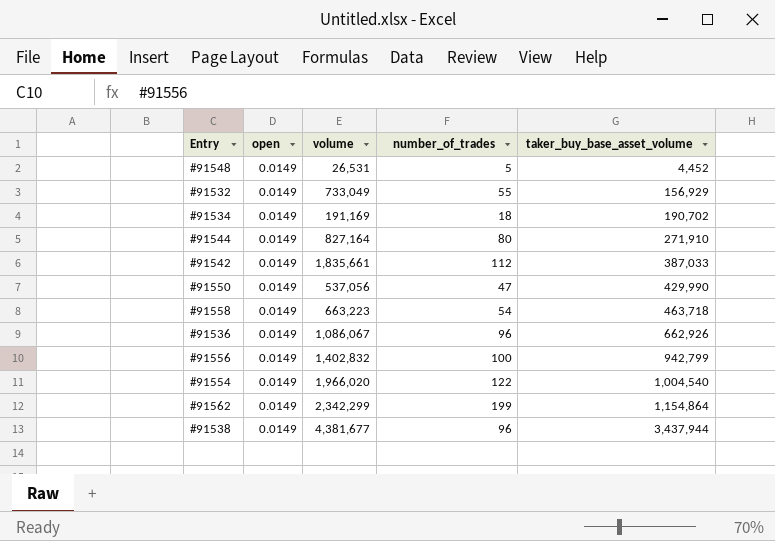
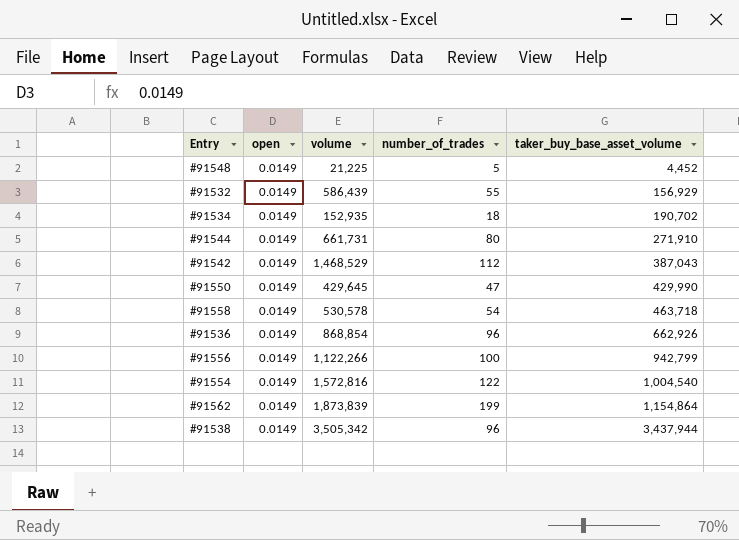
#91548 | volume: 26,531 -> 21,225
#91532 | volume: 733,049 -> 586,439
#91534 | volume: 191,169 -> 152,935
#91544 | volume: 827,164 -> 661,731
#91542 | volume: 1,835,661 -> 1,468,529
#91542 | taker_buy_base_asset_volume: 387,033 -> 387,043
#91550 | volume: 537,056 -> 429,645
#91558 | volume: 663,223 -> 530,578
#91536 | volume: 1,086,067 -> 868,854
#91556 | volume: 1,402,832 -> 1,122,266
#91554 | volume: 1,966,020 -> 1,572,816
#91562 | volume: 2,342,299 -> 1,873,839
#91538 | volume: 4,381,677 -> 3,505,342

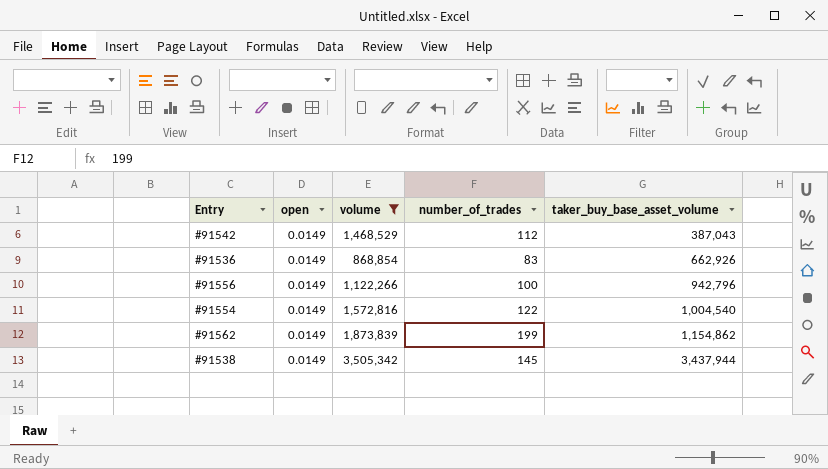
filter: none -> volume >= 868,854
#91536 | number_of_trades: 96 -> 83
#91556 | taker_buy_base_asset_volume: 942,799 -> 942,796
#91562 | taker_buy_base_asset_volume: 1,154,864 -> 1,154,862
#91538 | number_of_trades: 96 -> 145

